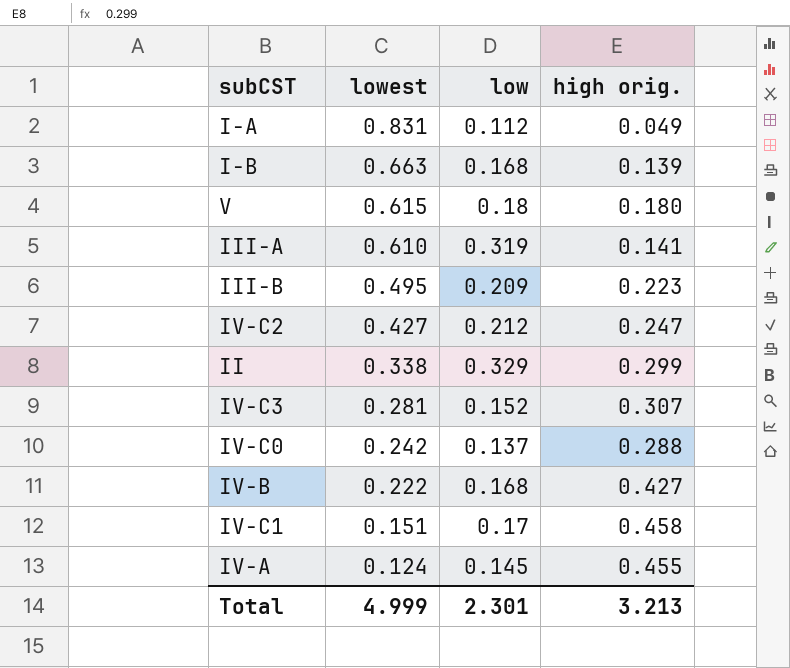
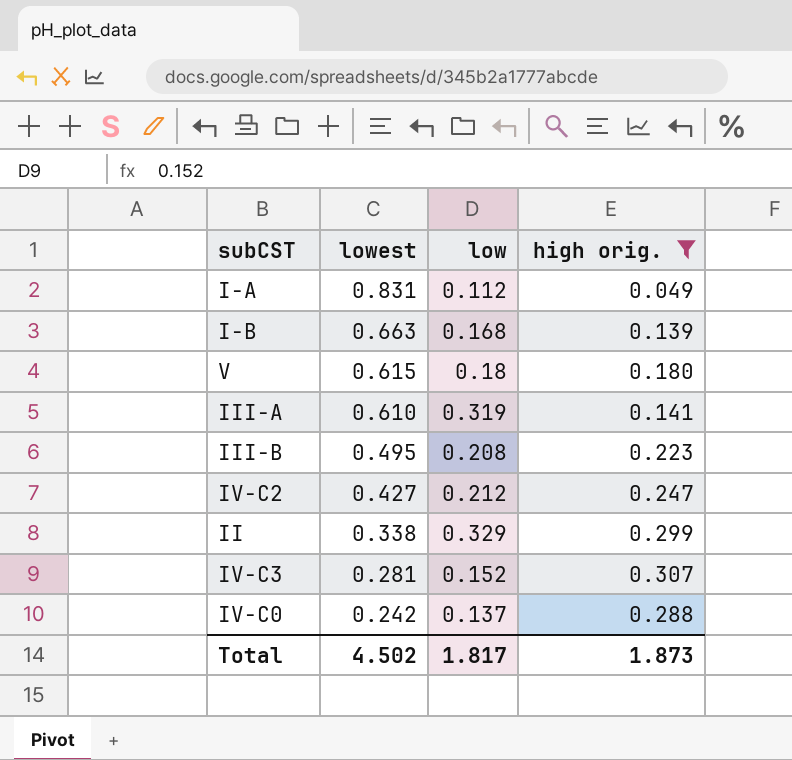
filter: none -> high orig. <= 0.307
III-B | low: 0.209 -> 0.208
Total | lowest: 4.999 -> 4.502
Total | low: 2.301 -> 1.817
Total | high orig.: 3.213 -> 1.873

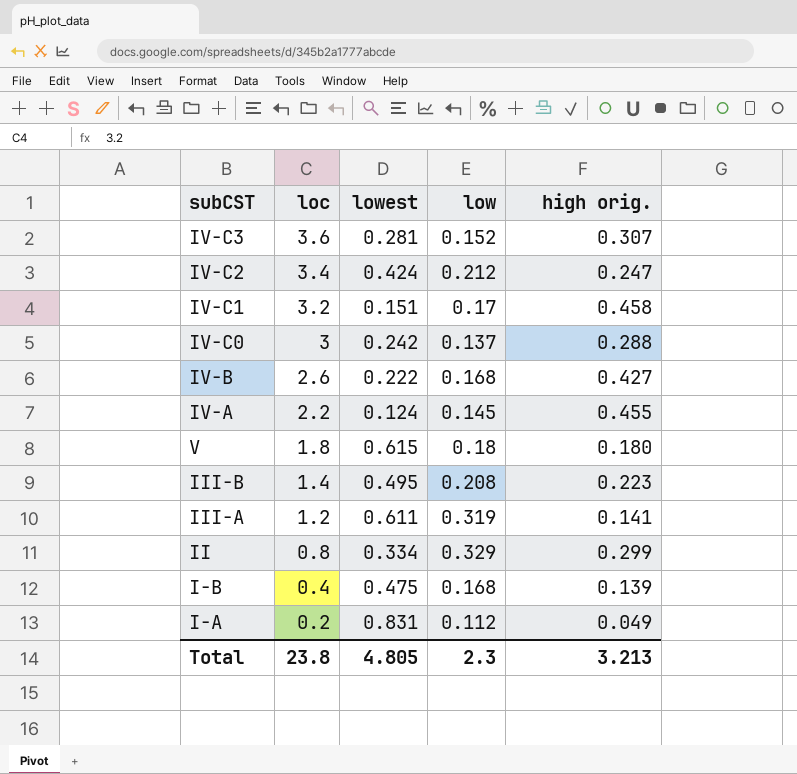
filter: high orig. <= 0.307 -> none
row order: lowest descending -> loc descending
column loc | position: none -> 2
IV-C2 | lowest: 0.427 -> 0.424
III-A | lowest: 0.610 -> 0.611
II | lowest: 0.338 -> 0.334
I-B | lowest: 0.663 -> 0.475
Total | lowest: 4.502 -> 4.805
Total | low: 1.817 -> 2.3
Total | high orig.: 1.873 -> 3.213

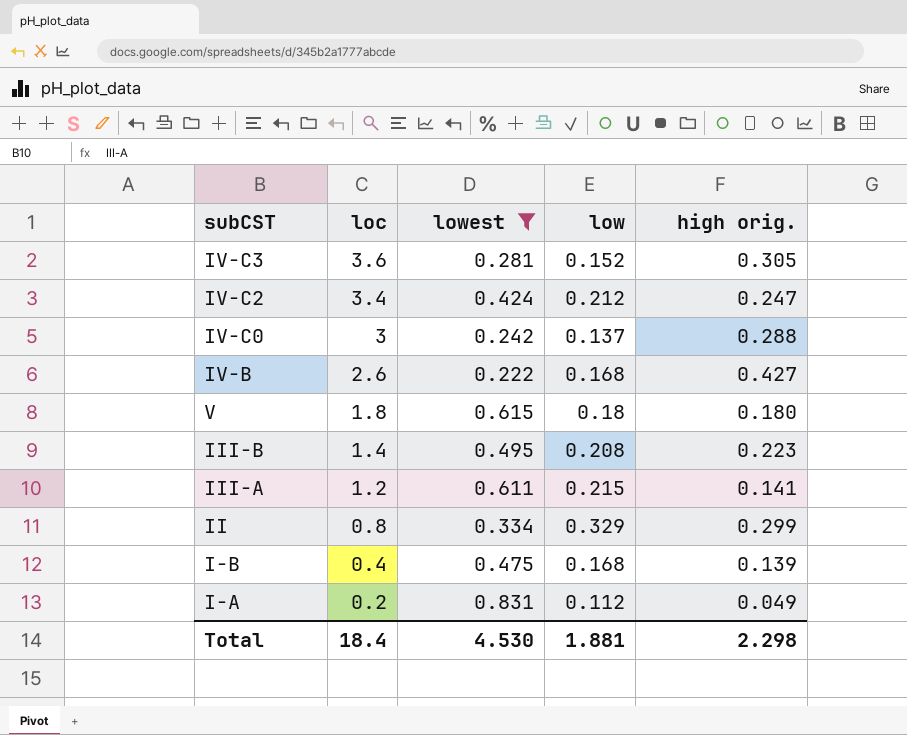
filter: none -> lowest >= 0.222
IV-C3 | high orig.: 0.307 -> 0.305
III-A | low: 0.319 -> 0.215
Total | loc: 23.8 -> 18.4
Total | lowest: 4.805 -> 4.530
Total | low: 2.3 -> 1.881
Total | high orig.: 3.213 -> 2.298

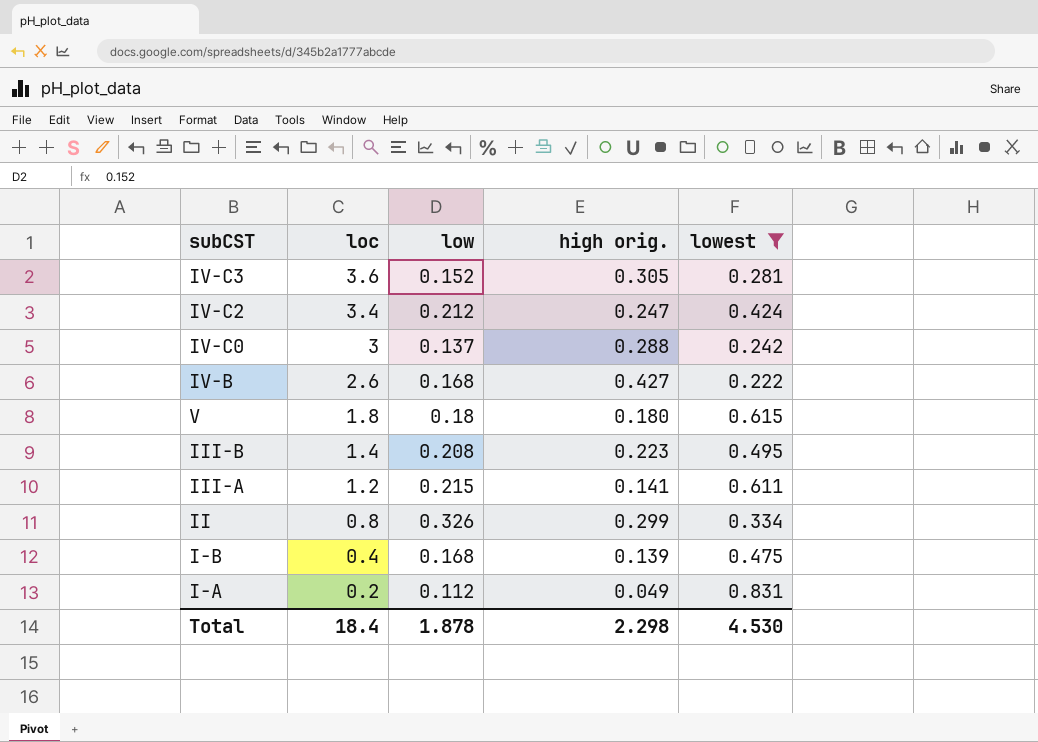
column lowest | position: 3 -> 5
II | low: 0.329 -> 0.326
Total | low: 1.881 -> 1.878

